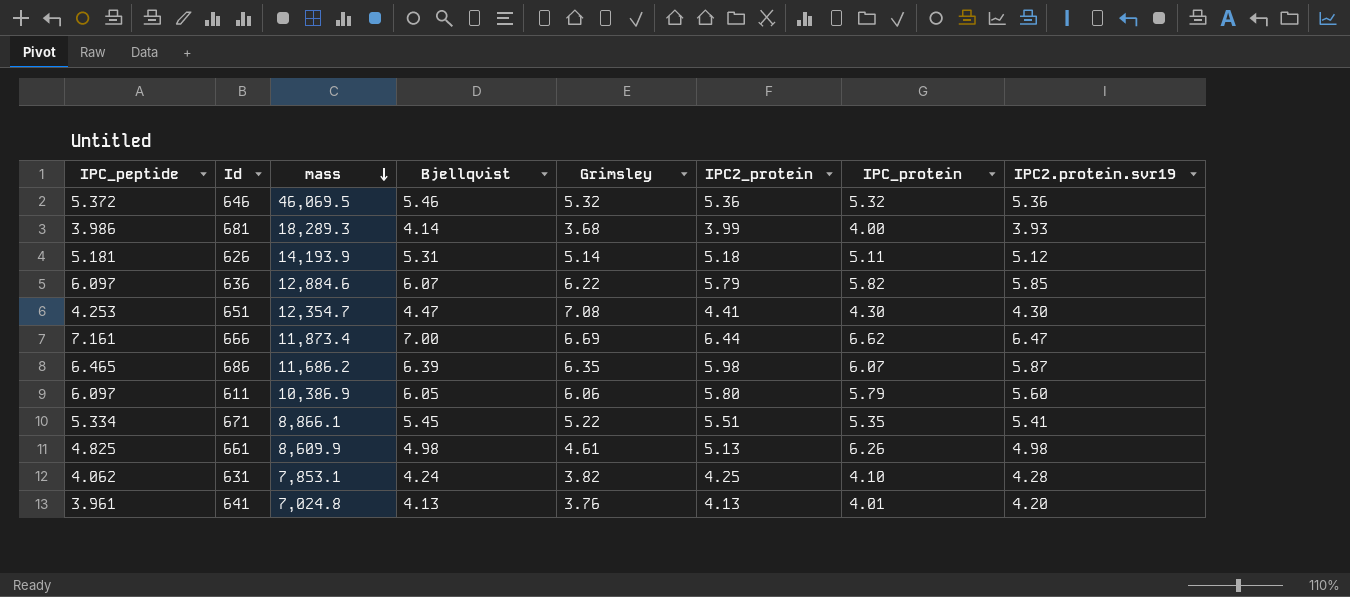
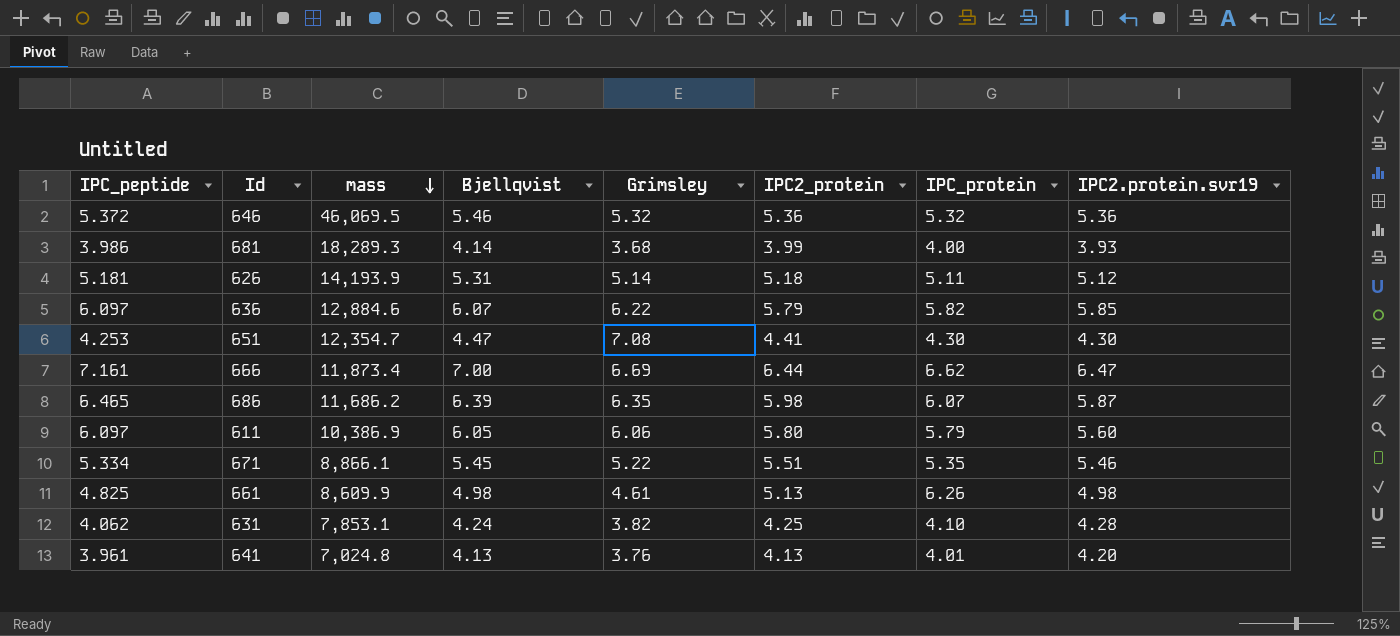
671 | IPC2.protein.svr19: 5.41 -> 5.46

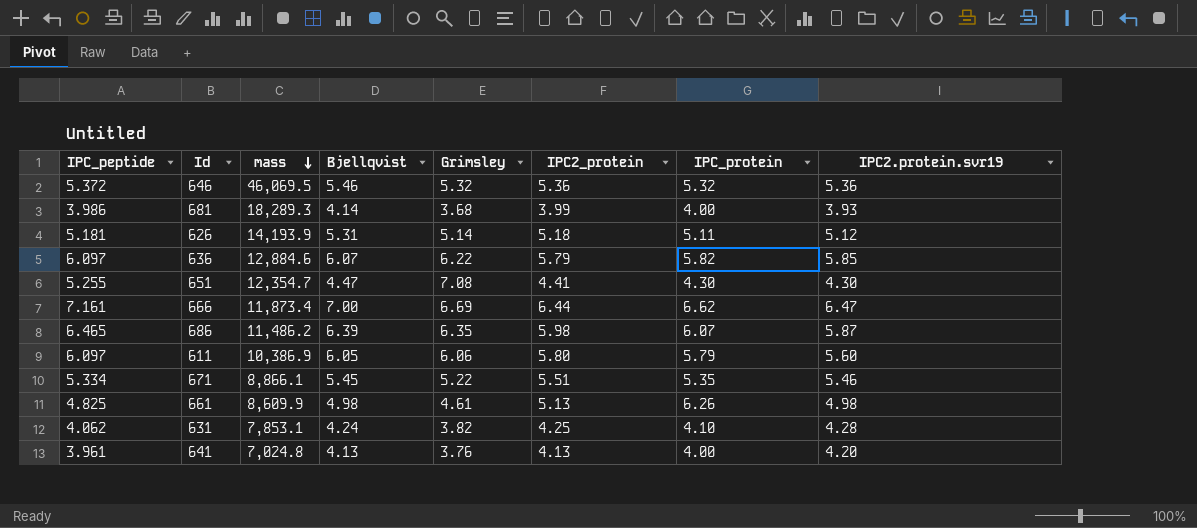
651 | IPC_peptide: 4.253 -> 5.255
686 | mass: 11,686.2 -> 11,486.2
641 | IPC_protein: 4.01 -> 4.00

